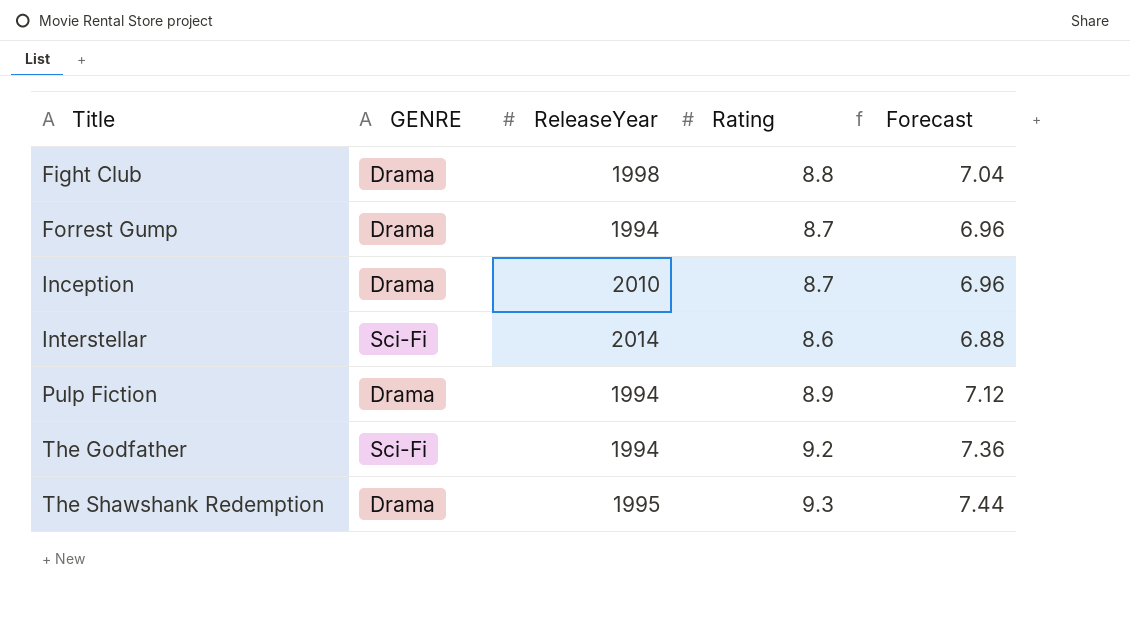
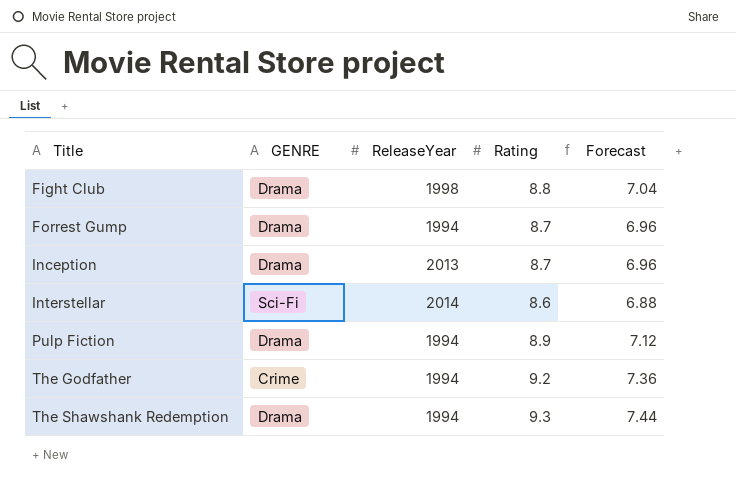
Inception | ReleaseYear: 2010 -> 2013
The Godfather | GENRE: Sci-Fi -> Crime
The Shawshank Redemption | ReleaseYear: 1995 -> 1994

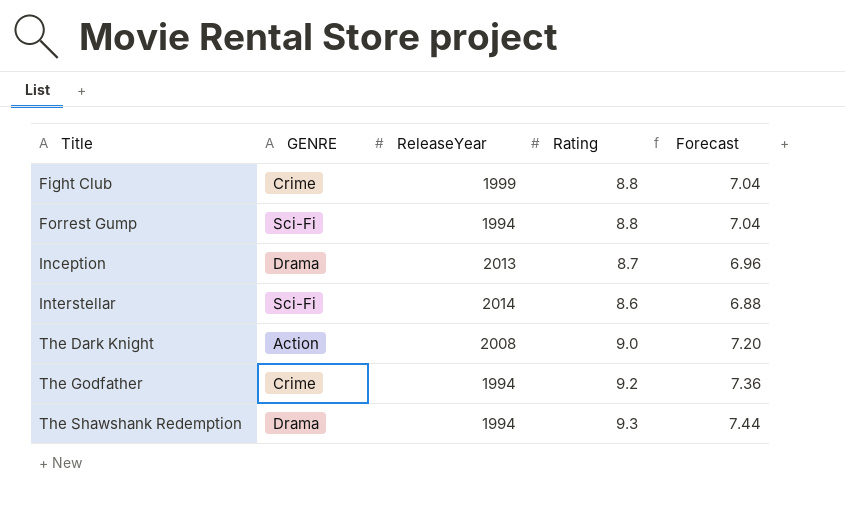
row Pulp Fiction: Drama | 1994 | 8.9 | 7.12 -> none
Fight Club | GENRE: Drama -> Crime
Fight Club | ReleaseYear: 1998 -> 1999
Forrest Gump | GENRE: Drama -> Sci-Fi
Forrest Gump | Rating: 8.7 -> 8.8
Forrest Gump | Forecast: 6.96 -> 7.04
row The Dark Knight: none -> Action | 2008 | 9.0 | 7.20

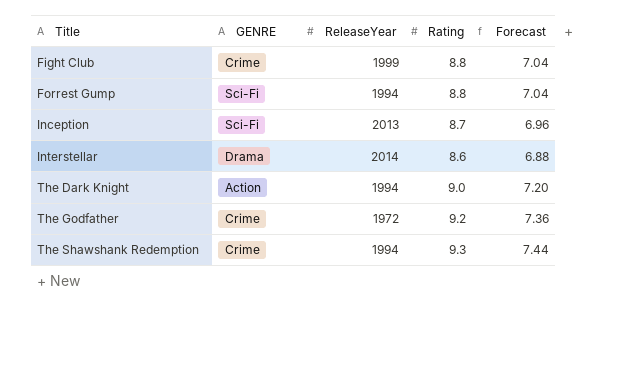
Inception | GENRE: Drama -> Sci-Fi
Interstellar | GENRE: Sci-Fi -> Drama
The Dark Knight | ReleaseYear: 2008 -> 1994
The Godfather | ReleaseYear: 1994 -> 1972
The Shawshank Redemption | GENRE: Drama -> Crime

